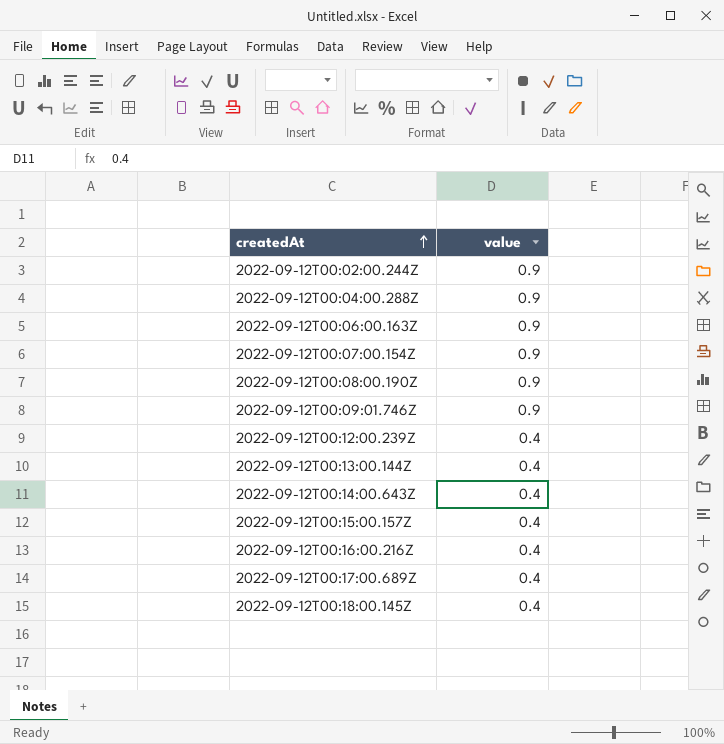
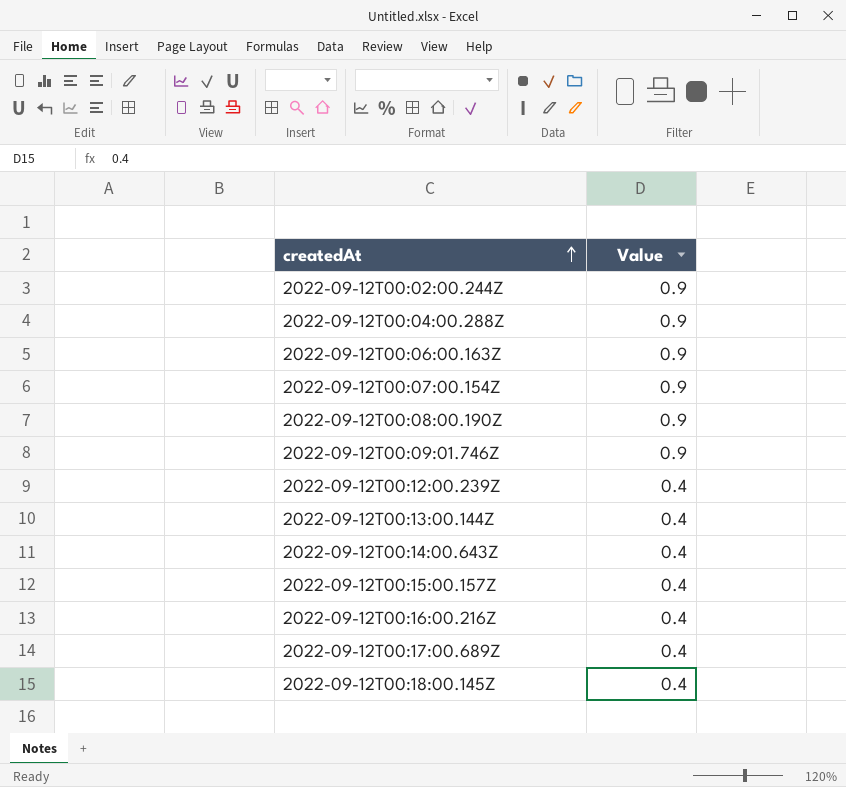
column name: value -> Value

